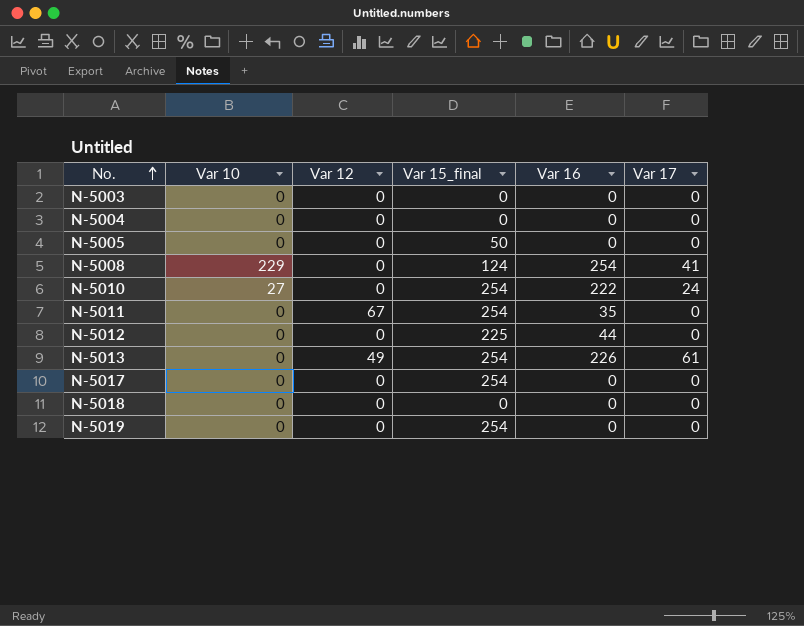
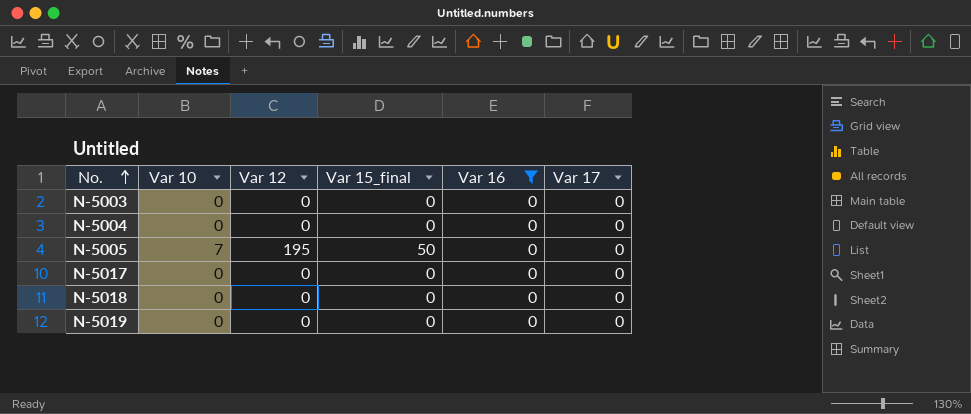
filter: none -> Var 16 = 0
N-5005 | Var 10: 0 -> 7
N-5005 | Var 12: 0 -> 195
N-5017 | Var 15_final: 254 -> 0
N-5019 | Var 15_final: 254 -> 0

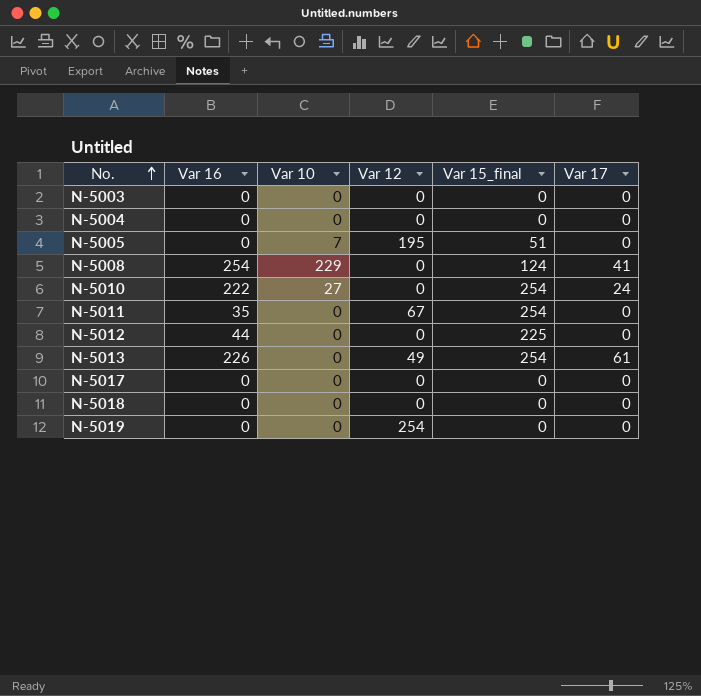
filter: Var 16 = 0 -> none
column Var 16 | position: 5 -> 2
N-5005 | Var 15_final: 50 -> 51
N-5019 | Var 12: 0 -> 254

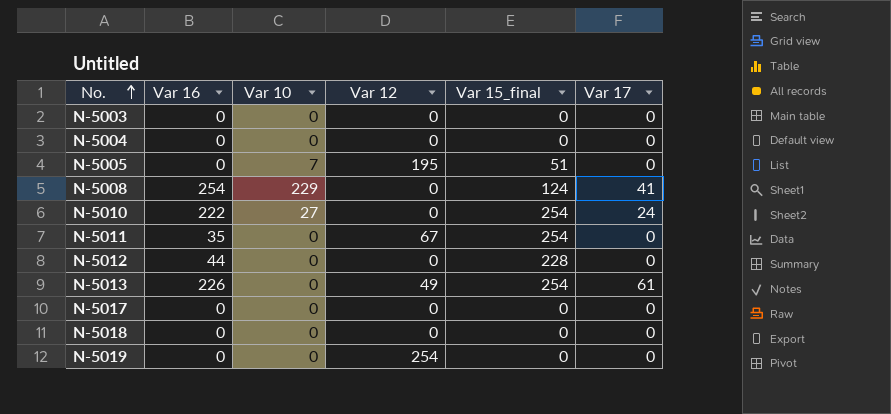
N-5012 | Var 15_final: 225 -> 228

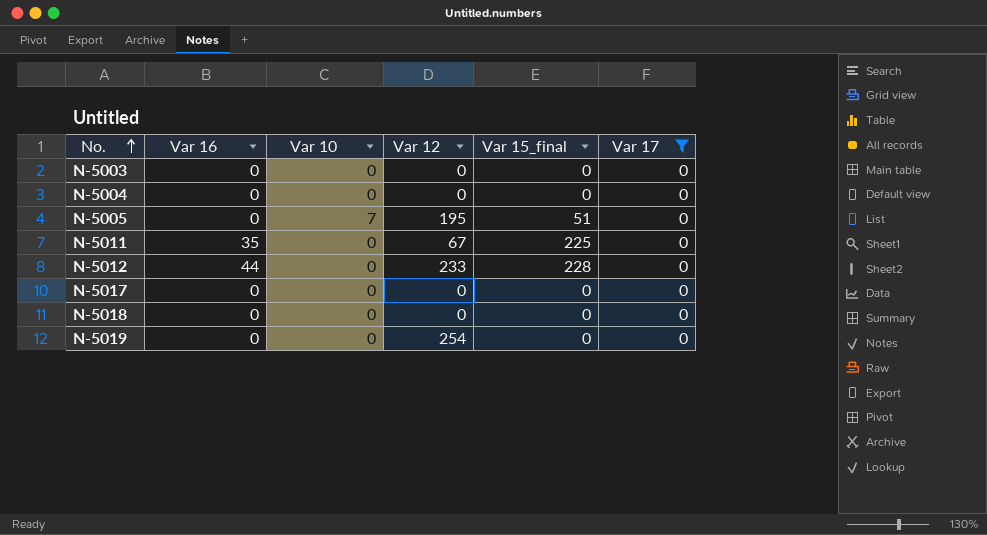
filter: none -> Var 17 = 0
N-5011 | Var 15_final: 254 -> 225
N-5012 | Var 12: 0 -> 233

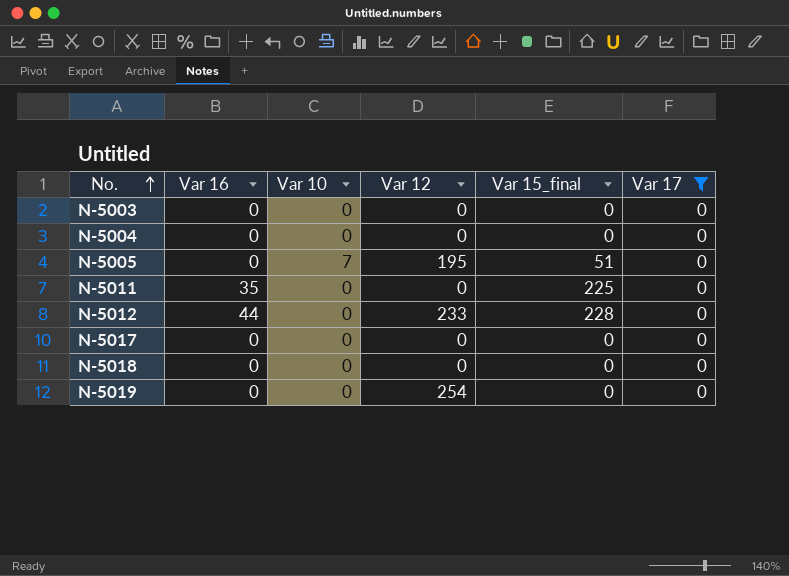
N-5011 | Var 12: 67 -> 0

